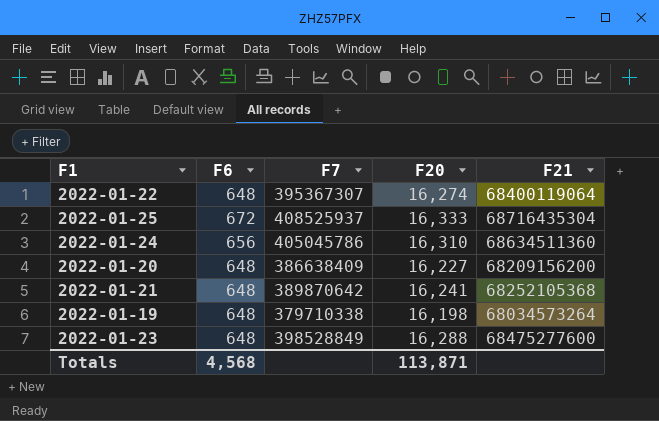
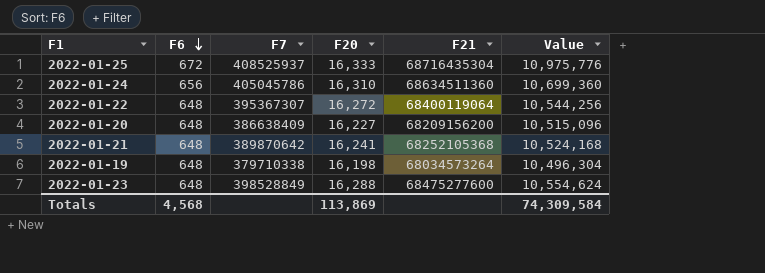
row order: none -> F6 descending
column Value | formula: none -> [F6] * [F20]
2022-01-22 | F20: 16,274 -> 16,272
Totals | F20: 113,871 -> 113,869

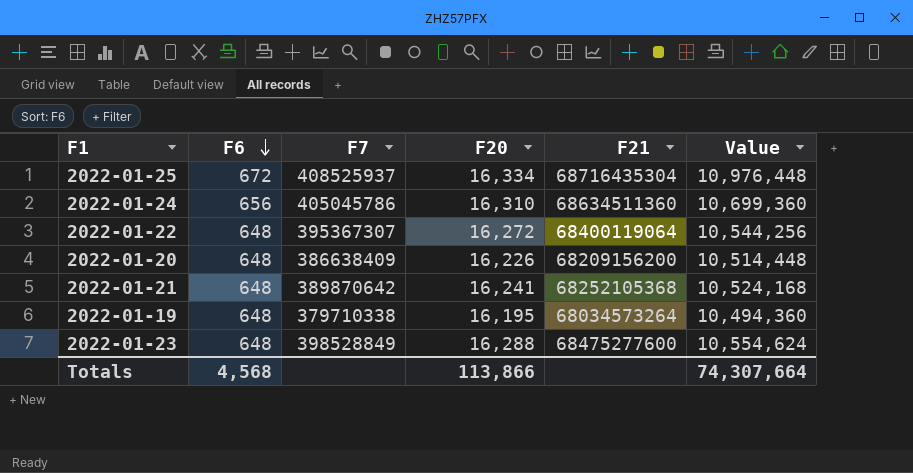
2022-01-25 | F20: 16,333 -> 16,334
2022-01-25 | Value: 10,975,776 -> 10,976,448
2022-01-20 | F20: 16,227 -> 16,226
2022-01-20 | Value: 10,515,096 -> 10,514,448
2022-01-19 | F20: 16,198 -> 16,195
2022-01-19 | Value: 10,496,304 -> 10,494,360
Totals | F20: 113,869 -> 113,866
Totals | Value: 74,309,584 -> 74,307,664

